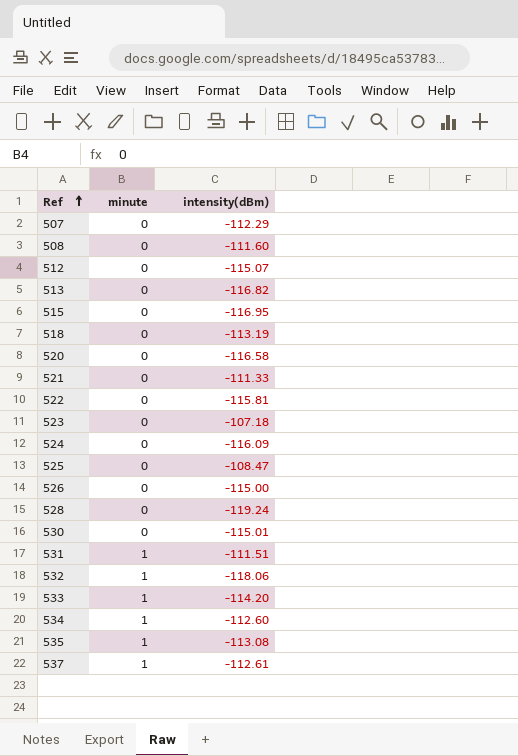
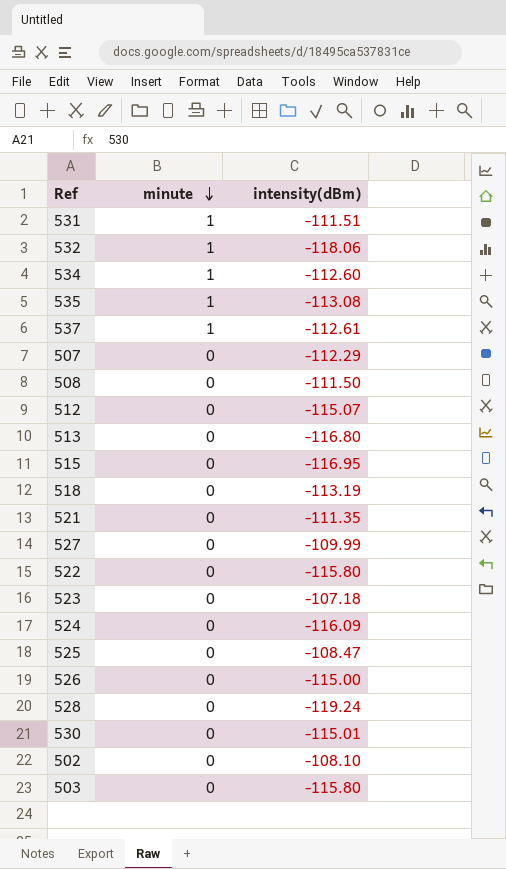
row order: Ref ascending -> minute descending
row 520: 0 | -116.58 -> none
row 533: 1 | -114.20 -> none
508 | intensity(dBm): -111.60 -> -111.50
513 | intensity(dBm): -116.82 -> -116.80
521 | intensity(dBm): -111.33 -> -111.35
row 527: none -> 0 | -109.99
522 | intensity(dBm): -115.81 -> -115.80
row 502: none -> 0 | -108.10
row 503: none -> 0 | -115.80

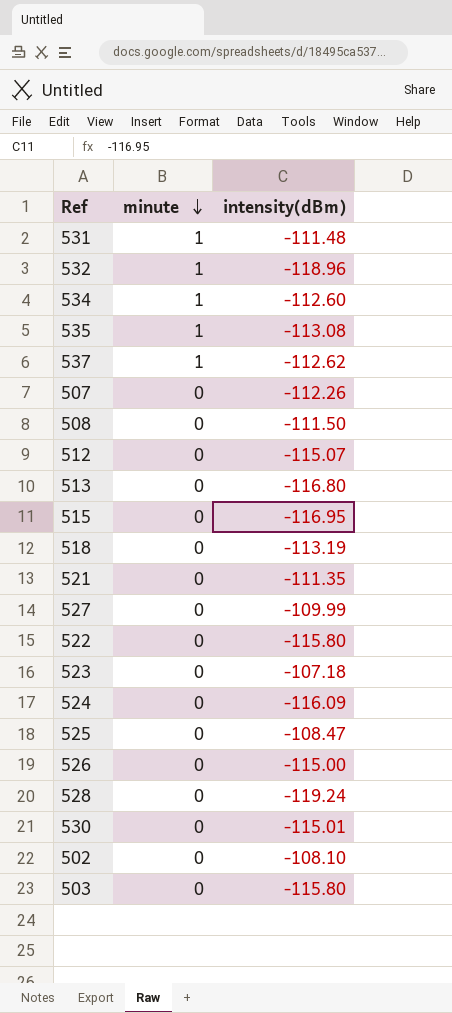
531 | intensity(dBm): -111.51 -> -111.48
532 | intensity(dBm): -118.06 -> -118.96
537 | intensity(dBm): -112.61 -> -112.62
507 | intensity(dBm): -112.29 -> -112.26

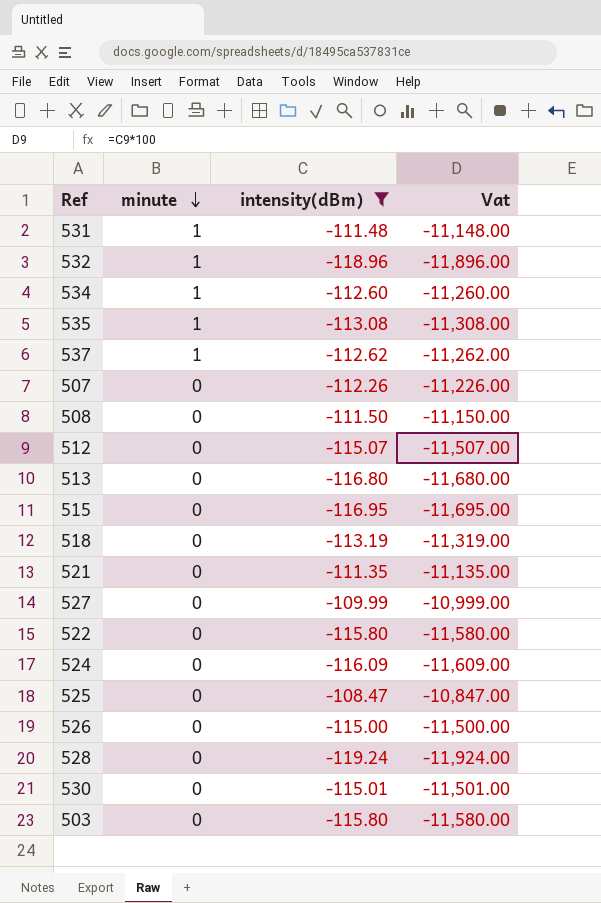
filter: none -> intensity(dBm) <= -108.47
column Vat | formula: none -> [intensity(dBm)] * 100

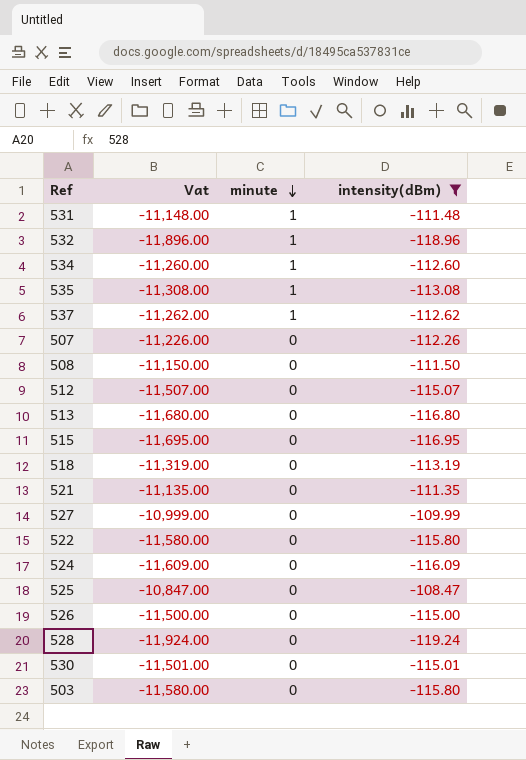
column Vat | position: 4 -> 2

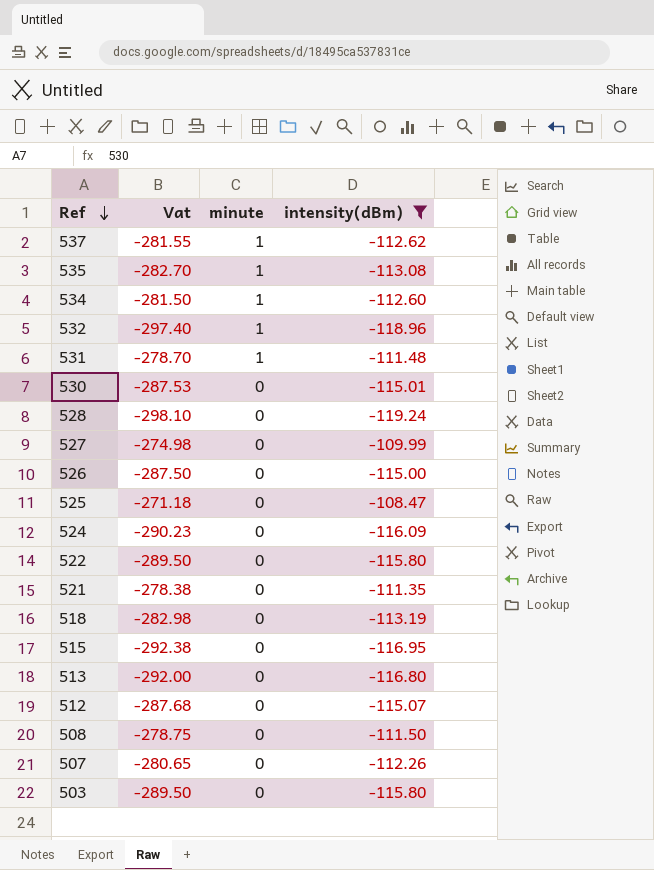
row order: minute descending -> Ref descending
column Vat | formula: [intensity(dBm)] * 100 -> [intensity(dBm)] * 2.5

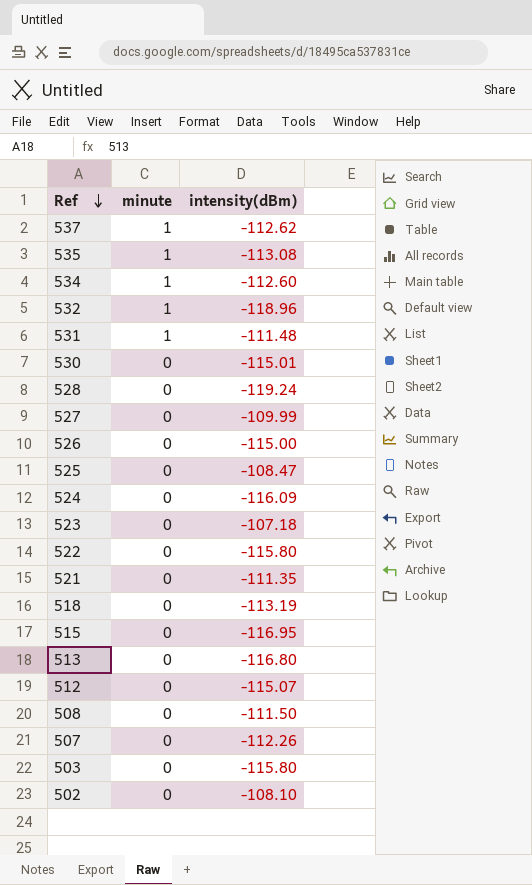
filter: intensity(dBm) <= -108.47 -> none
column Vat | formula: [intensity(dBm)] * 2.5 -> none

